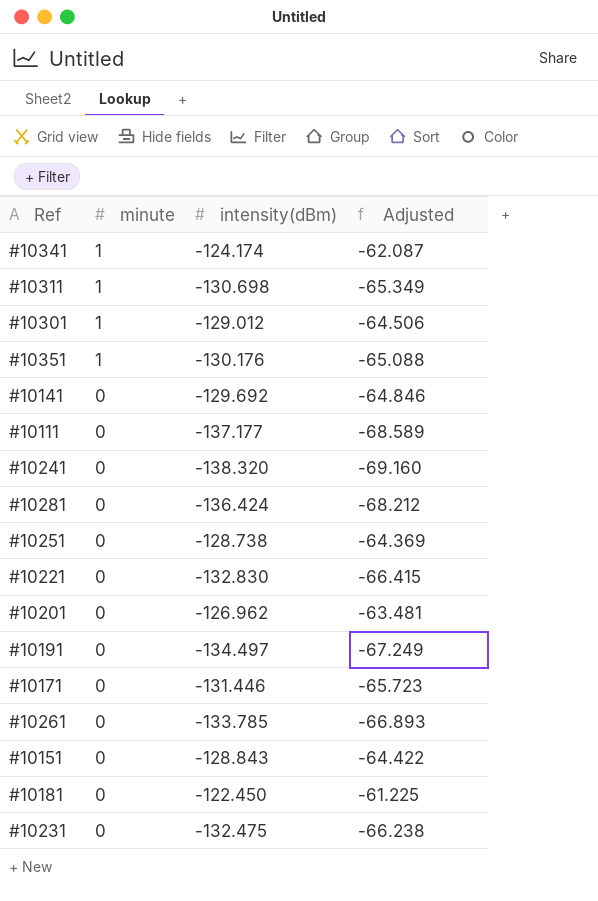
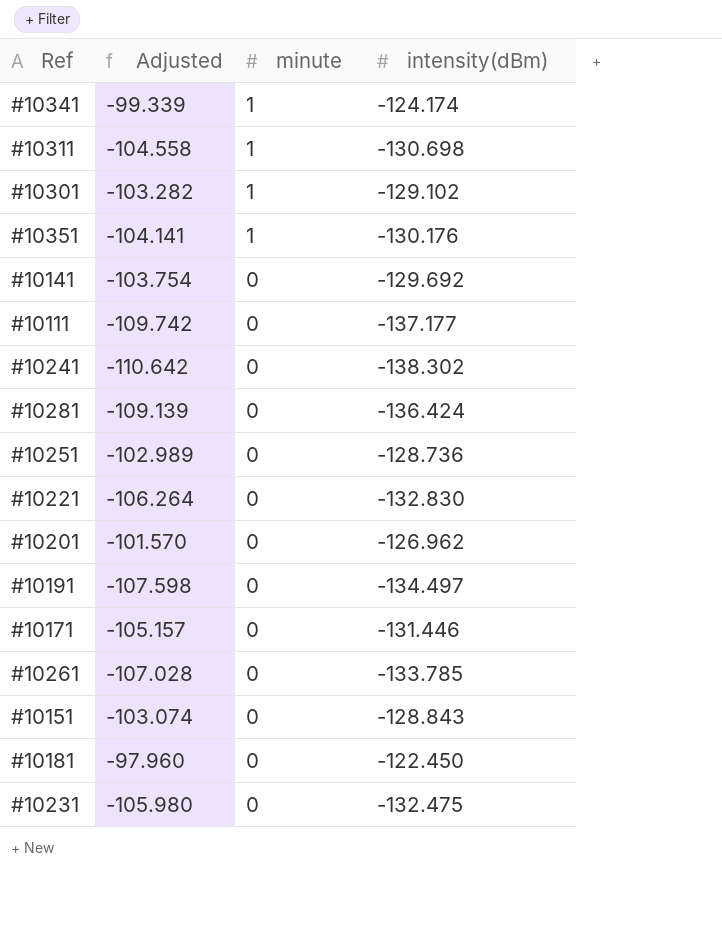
column Adjusted | formula: [intensity(dBm)] * 0.5 -> [intensity(dBm)] * 0.8
column Adjusted | position: 4 -> 2
#10301 | intensity(dBm): -129.012 -> -129.102
#10241 | intensity(dBm): -138.320 -> -138.302
#10251 | intensity(dBm): -128.738 -> -128.736

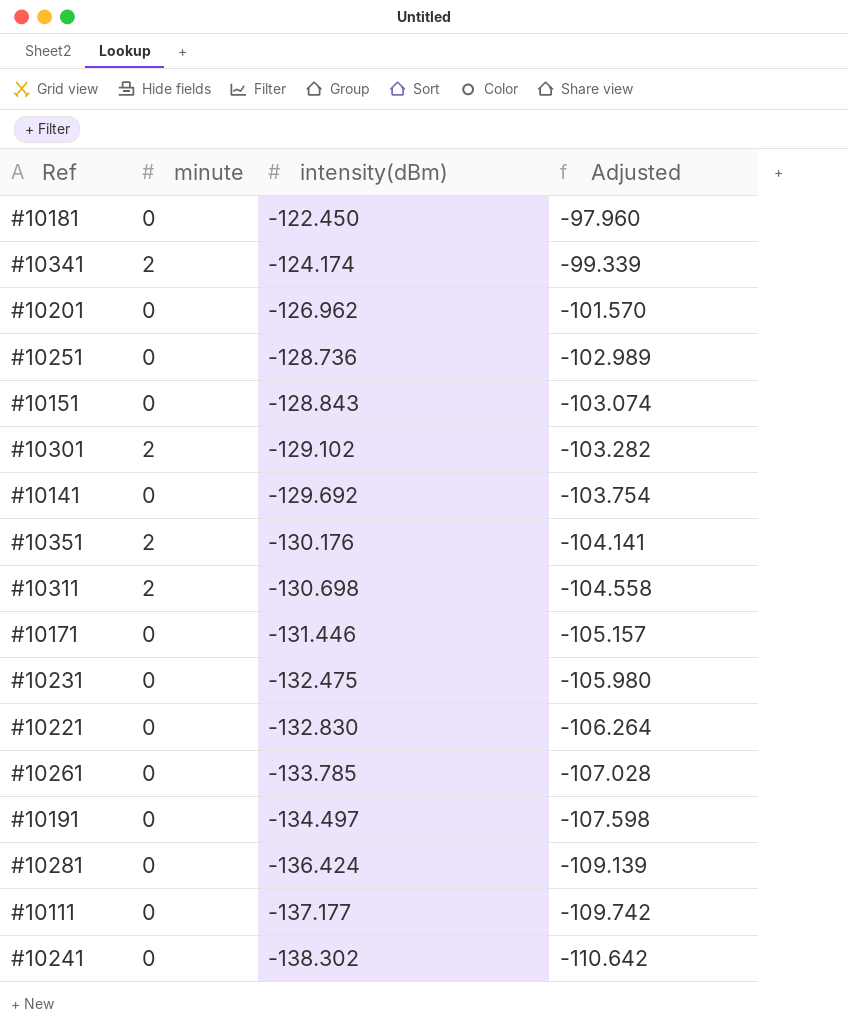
row order: minute descending -> intensity(dBm) descending
column Adjusted | position: 2 -> 4
#10341 | minute: 1 -> 2
#10301 | minute: 1 -> 2
#10351 | minute: 1 -> 2
#10311 | minute: 1 -> 2

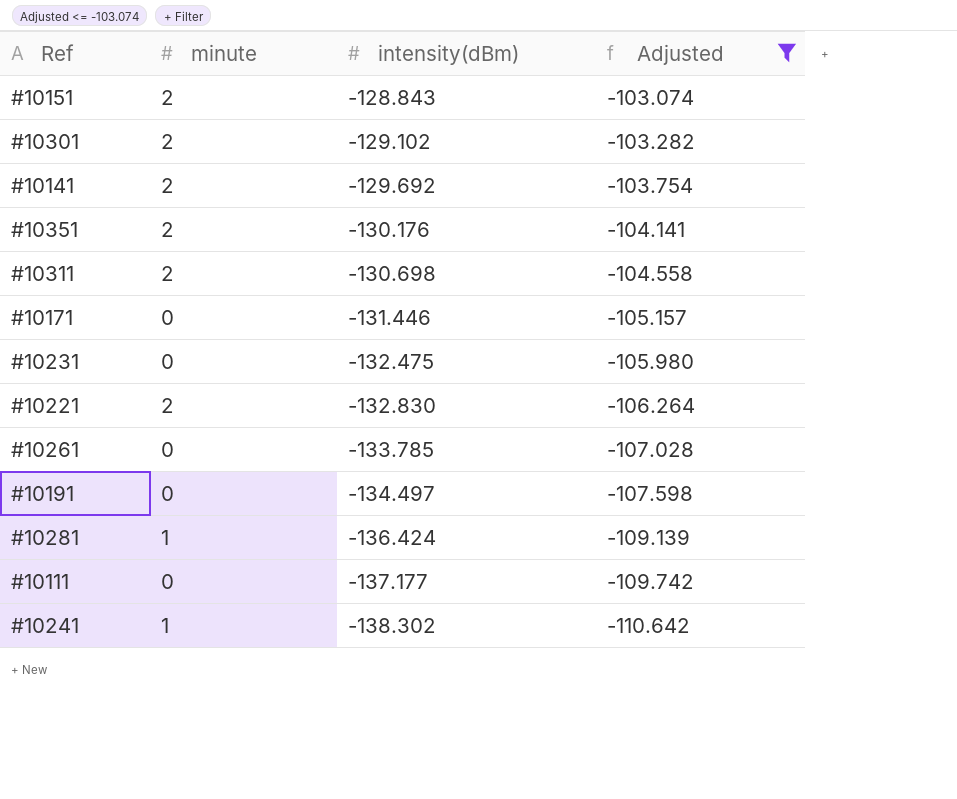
filter: none -> Adjusted <= -103.074
#10151 | minute: 0 -> 2
#10141 | minute: 0 -> 2
#10221 | minute: 0 -> 2
#10281 | minute: 0 -> 1
#10241 | minute: 0 -> 1

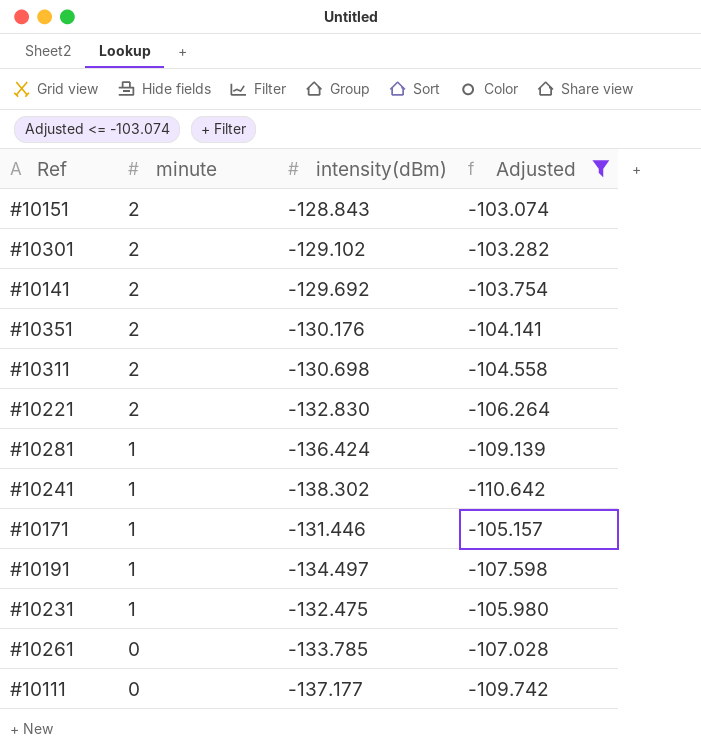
row order: intensity(dBm) descending -> minute descending
#10171 | minute: 0 -> 1
#10191 | minute: 0 -> 1
#10231 | minute: 0 -> 1

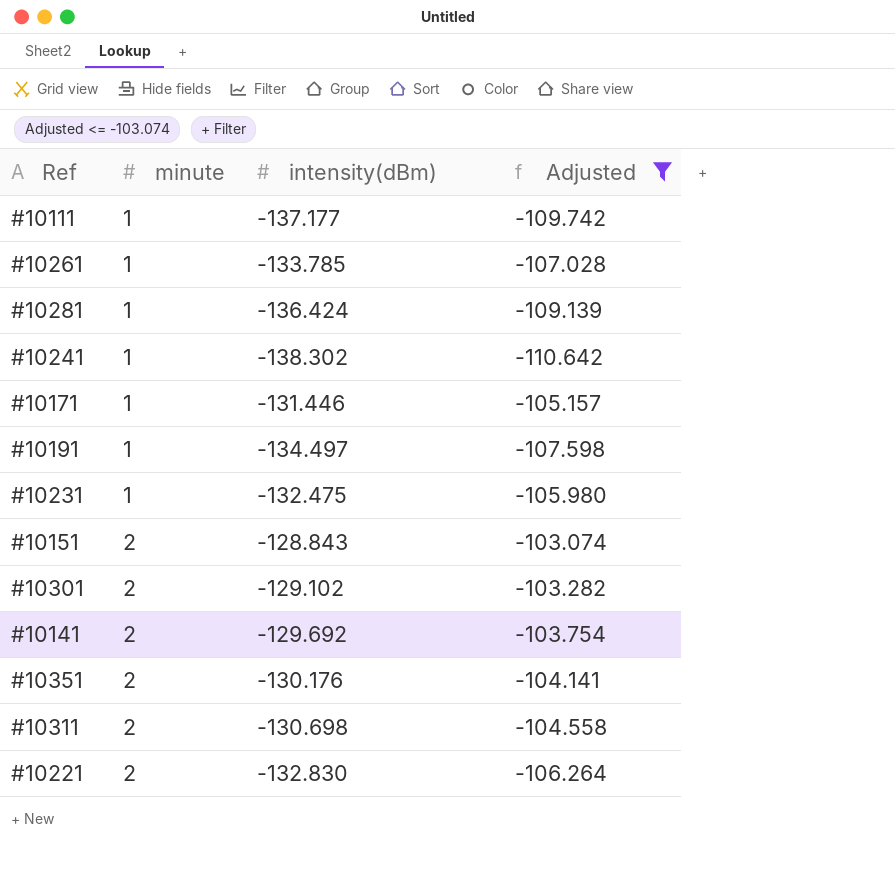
row order: minute descending -> minute ascending
#10111 | minute: 0 -> 1
#10261 | minute: 0 -> 1

